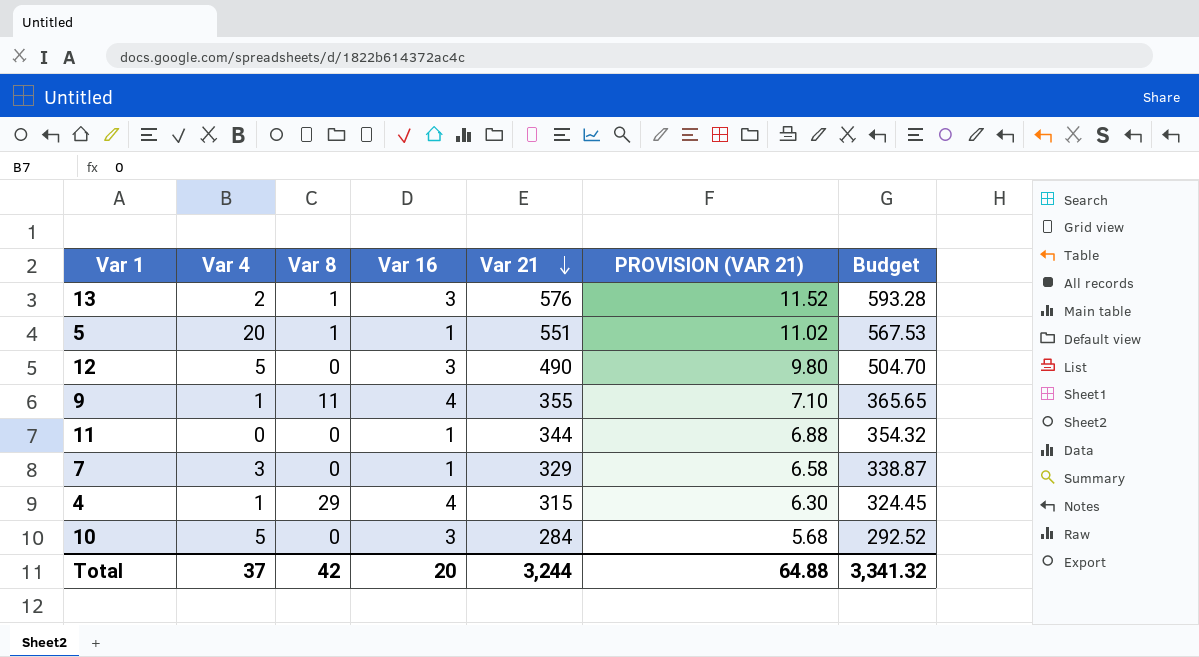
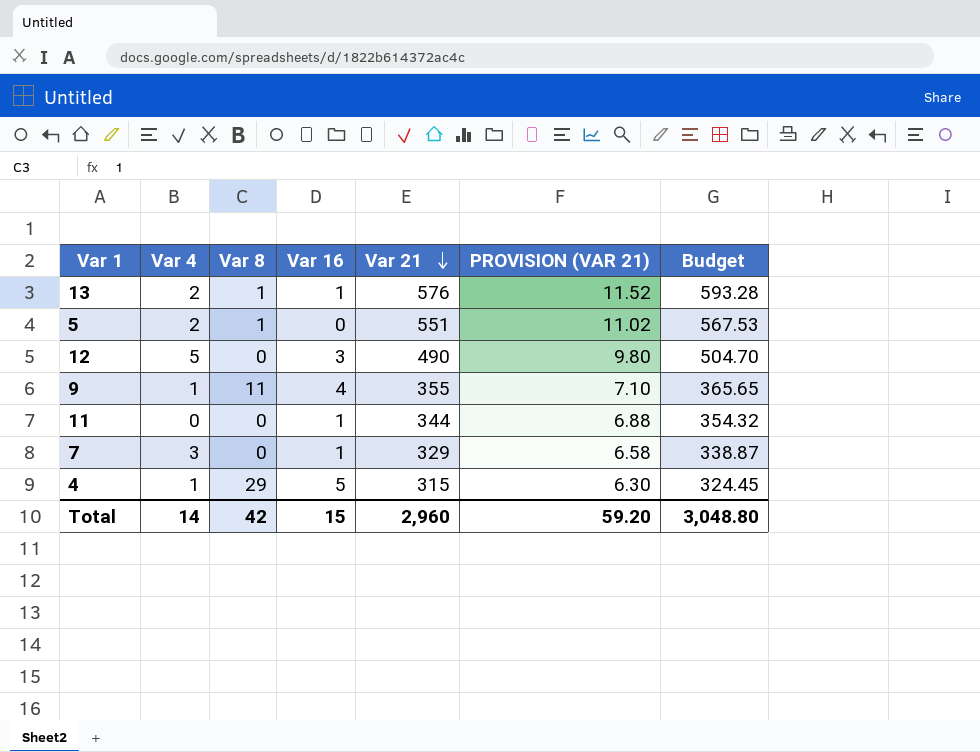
row 10: 5 | 0 | 3 | 284 | 5.68 | 292.52 -> none
13 | Var 16: 3 -> 1
5 | Var 4: 20 -> 2
5 | Var 16: 1 -> 0
4 | Var 16: 4 -> 5
Total | Var 4: 37 -> 14
Total | Var 16: 20 -> 15
Total | Var 21: 3,244 -> 2,960
Total | PROVISION (VAR 21): 64.88 -> 59.20
Total | Budget: 3,341.32 -> 3,048.80

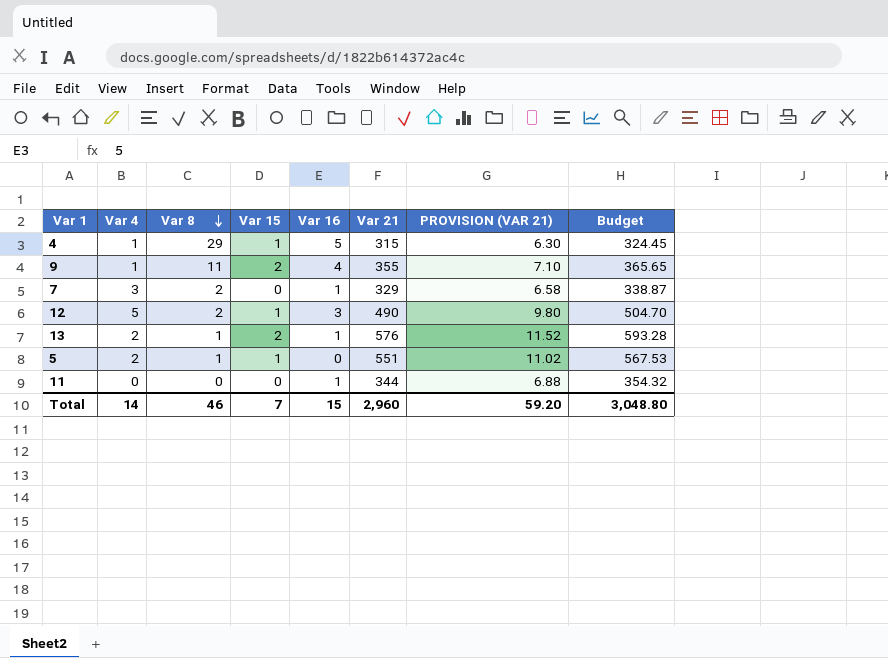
row order: Var 21 descending -> Var 8 descending
column Var 15 | position: none -> 4
7 | Var 8: 0 -> 2
12 | Var 8: 0 -> 2
Total | Var 8: 42 -> 46

